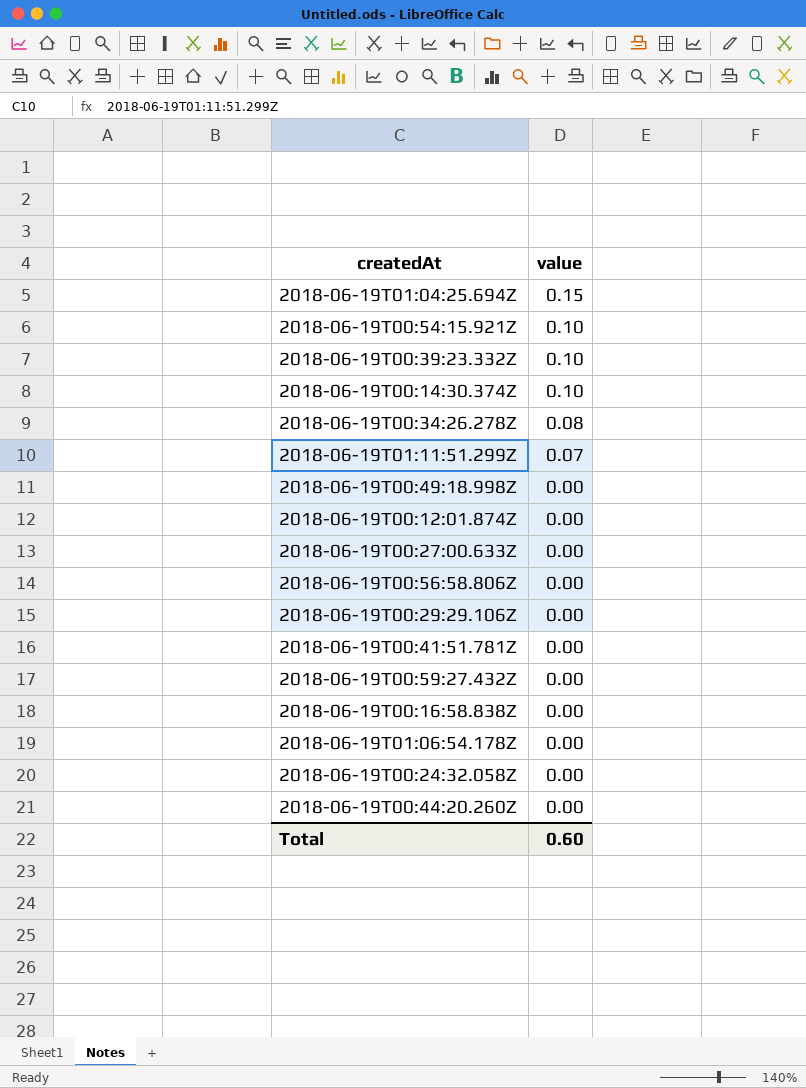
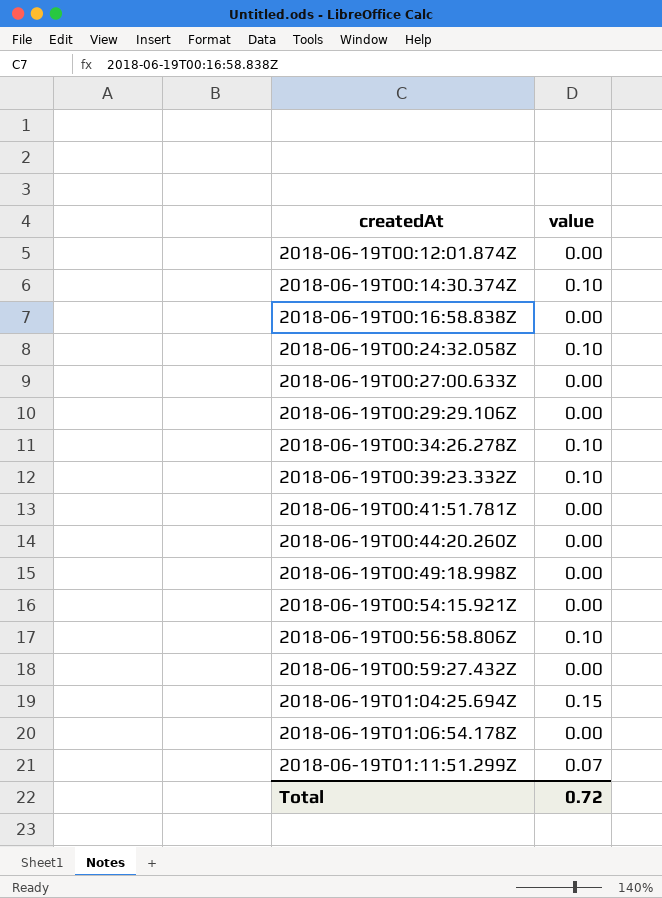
row order: value descending -> createdAt ascending
2018-06-19T00:24:32.058Z | value: 0.00 -> 0.10
2018-06-19T00:34:26.278Z | value: 0.08 -> 0.10
2018-06-19T00:54:15.921Z | value: 0.10 -> 0.00
2018-06-19T00:56:58.806Z | value: 0.00 -> 0.10
Total | value: 0.60 -> 0.72

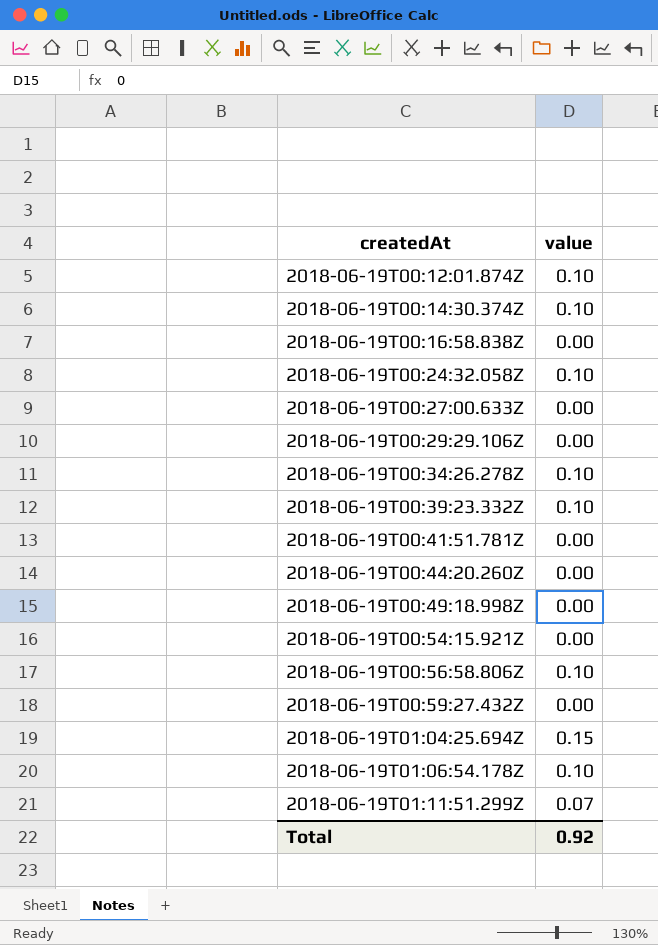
2018-06-19T00:12:01.874Z | value: 0.00 -> 0.10
2018-06-19T01:06:54.178Z | value: 0.00 -> 0.10
Total | value: 0.72 -> 0.92

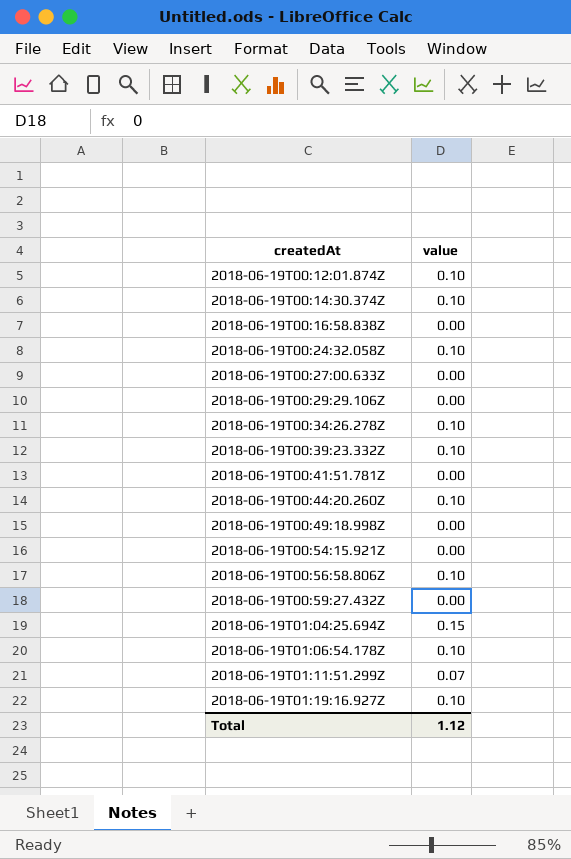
2018-06-19T00:44:20.260Z | value: 0.00 -> 0.10
row 2018-06-19T01:19:16.927Z: none -> 0.10
Total | value: 0.92 -> 1.12

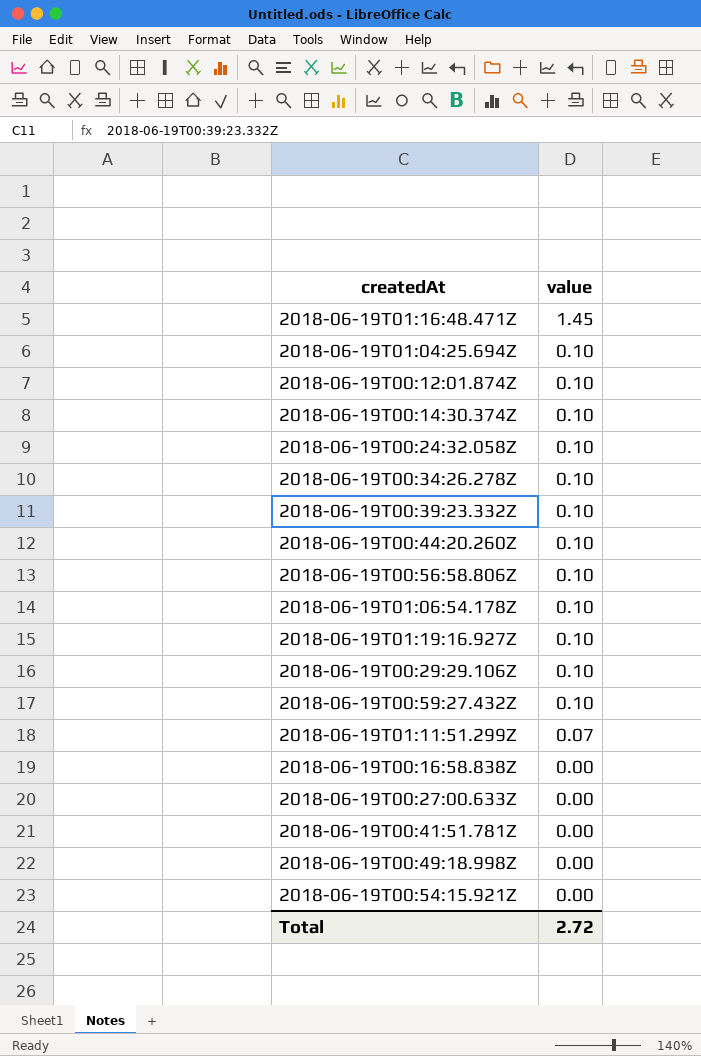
row order: createdAt ascending -> value descending
row 2018-06-19T01:16:48.471Z: none -> 1.45
2018-06-19T01:04:25.694Z | value: 0.15 -> 0.10
2018-06-19T00:29:29.106Z | value: 0.00 -> 0.10
2018-06-19T00:59:27.432Z | value: 0.00 -> 0.10
Total | value: 1.12 -> 2.72

